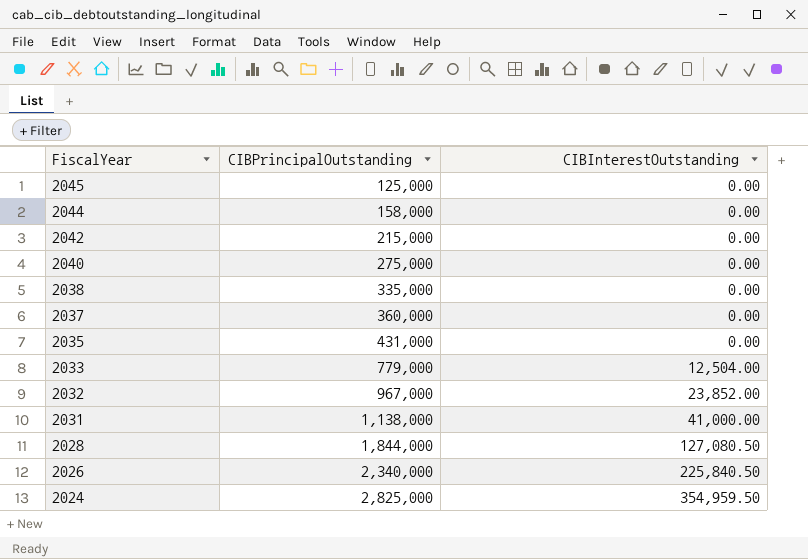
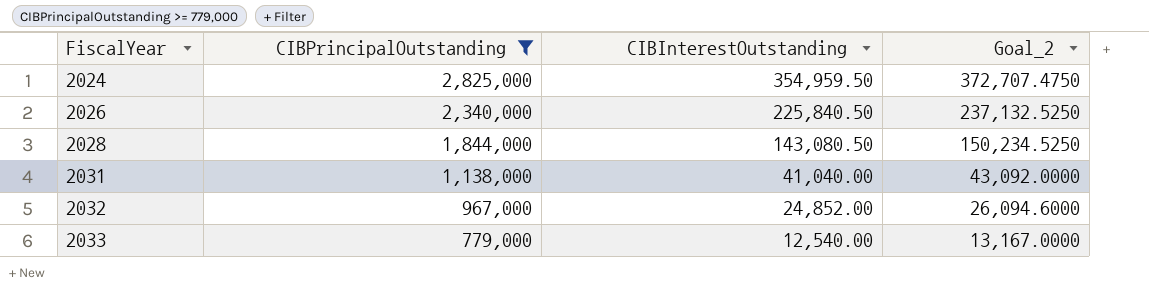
filter: none -> CIBPrincipalOutstanding >= 779,000
row order: FiscalYear descending -> FiscalYear ascending
column Goal_2 | formula: none -> [CIBInterestOutstanding] * 1.05
2028 | CIBInterestOutstanding: 127,080.50 -> 143,080.50
2031 | CIBInterestOutstanding: 41,000.00 -> 41,040.00
2032 | CIBInterestOutstanding: 23,852.00 -> 24,852.00
2033 | CIBInterestOutstanding: 12,504.00 -> 12,540.00

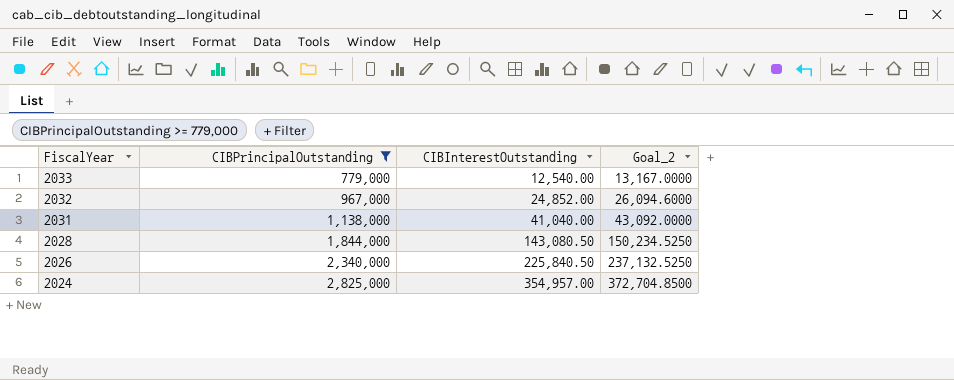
row order: FiscalYear ascending -> FiscalYear descending
2024 | CIBInterestOutstanding: 354,959.50 -> 354,957.00
2024 | Goal_2: 372,707.4750 -> 372,704.8500

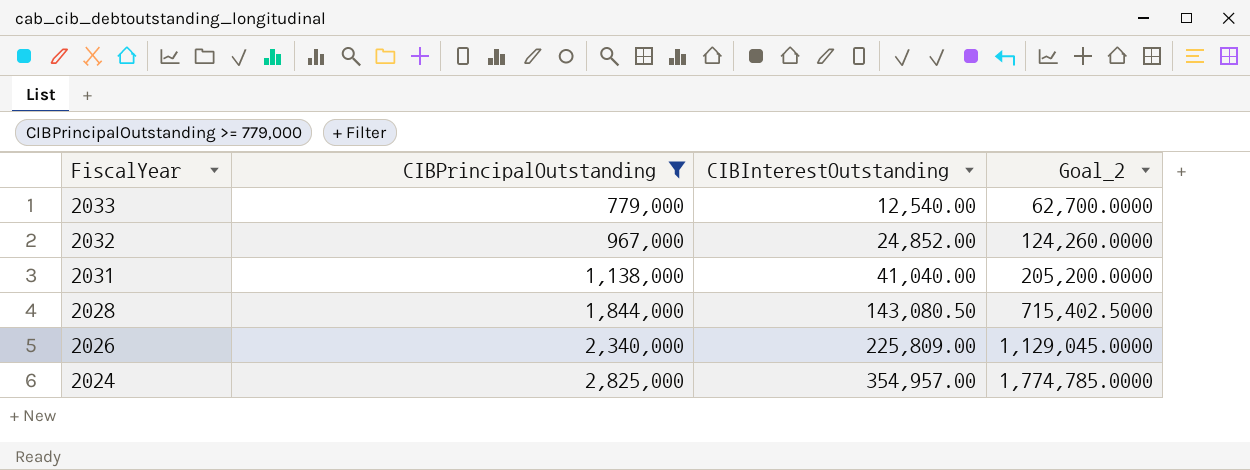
column Goal_2 | formula: [CIBInterestOutstanding] * 1.05 -> [CIBInterestOutstanding] * 5
2026 | CIBInterestOutstanding: 225,840.50 -> 225,809.00

